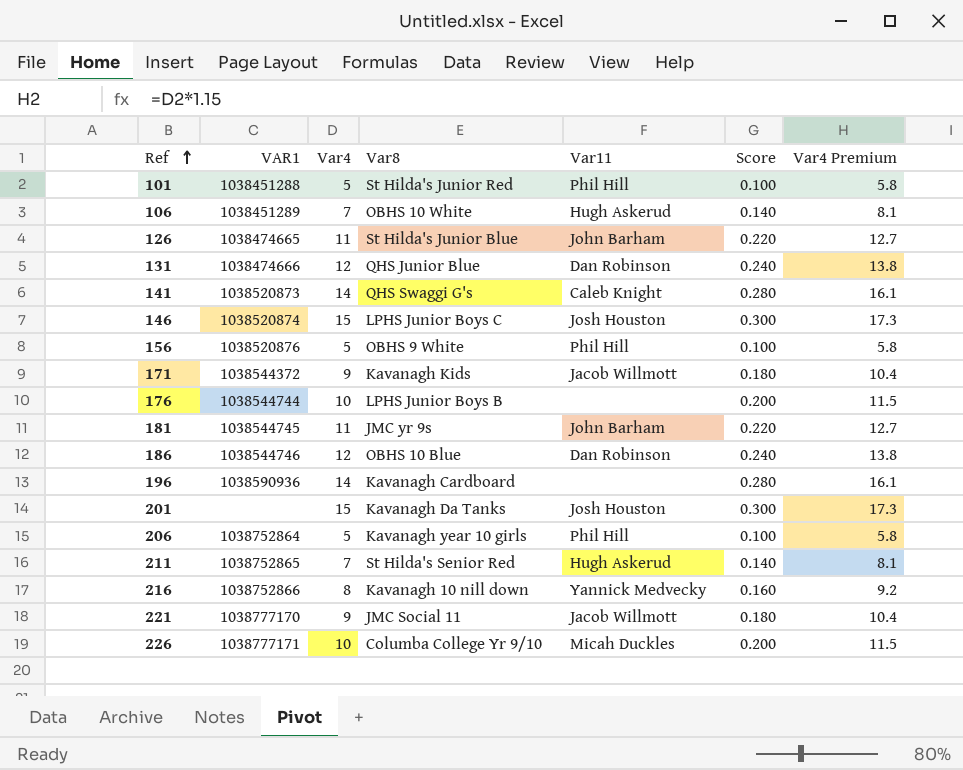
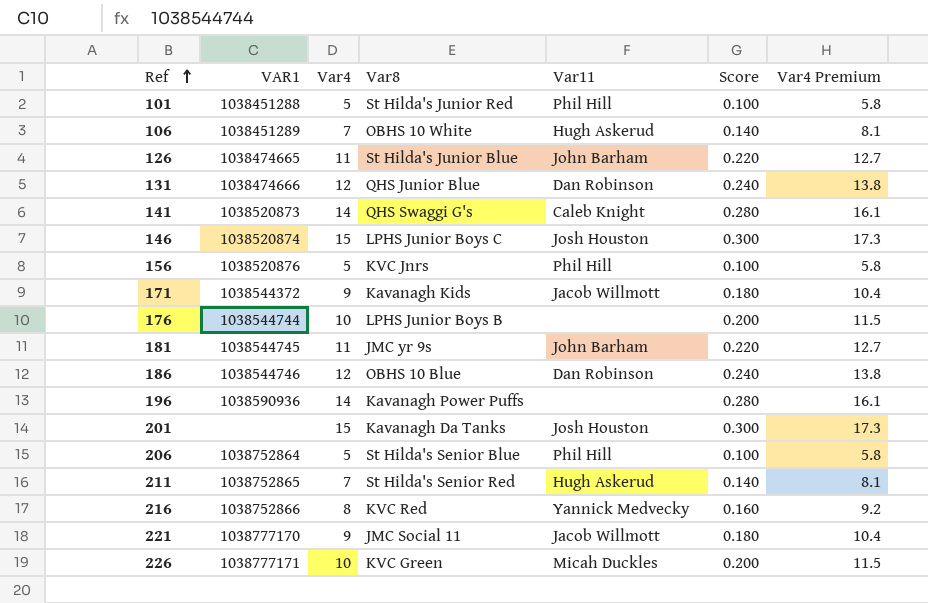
156 | Var8: OBHS 9 White -> KVC Jnrs
196 | Var8: Kavanagh Cardboard -> Kavanagh Power Puffs
206 | Var8: Kavanagh year 10 girls -> St Hilda's Senior Blue
216 | Var8: Kavanagh 10 nill down -> KVC Red
226 | Var8: Columba College Yr 9/10 -> KVC Green

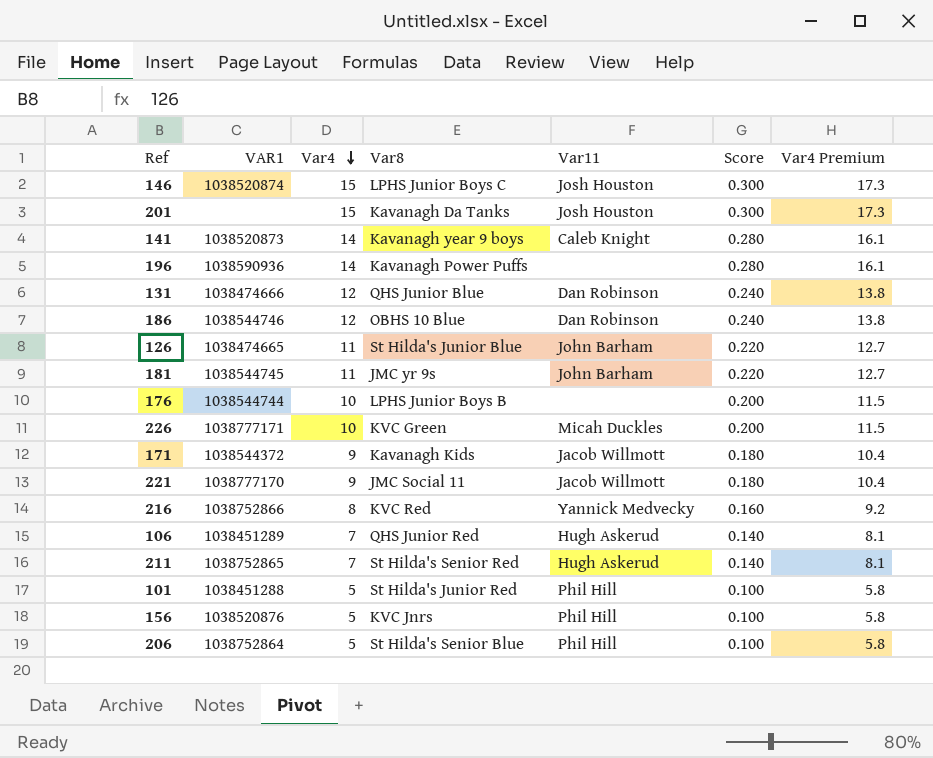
row order: Ref ascending -> Var4 descending
141 | Var8: QHS Swaggi G's -> Kavanagh year 9 boys
106 | Var8: OBHS 10 White -> QHS Junior Red

